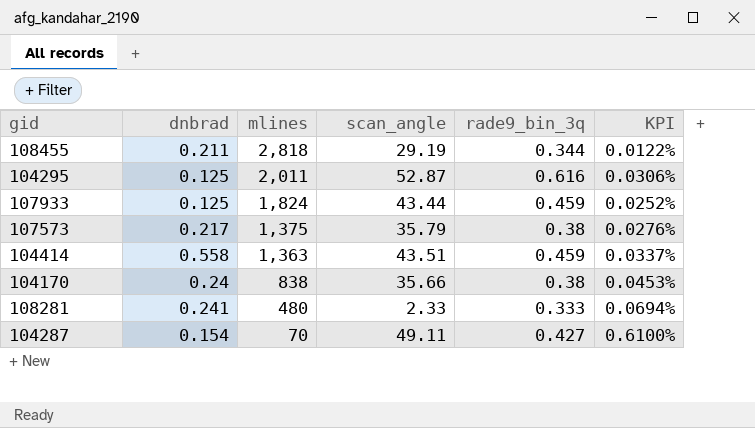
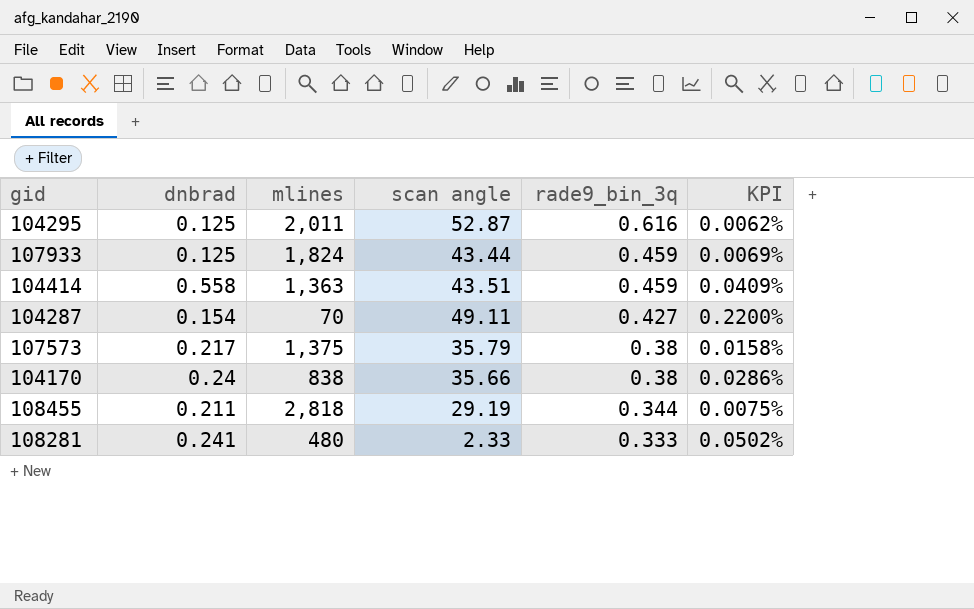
row order: mlines descending -> rade9_bin_3q descending
column name: scan_angle -> scan angle
column KPI | formula: [rade9_bin_3q] / [mlines] -> [dnbrad] / [mlines]

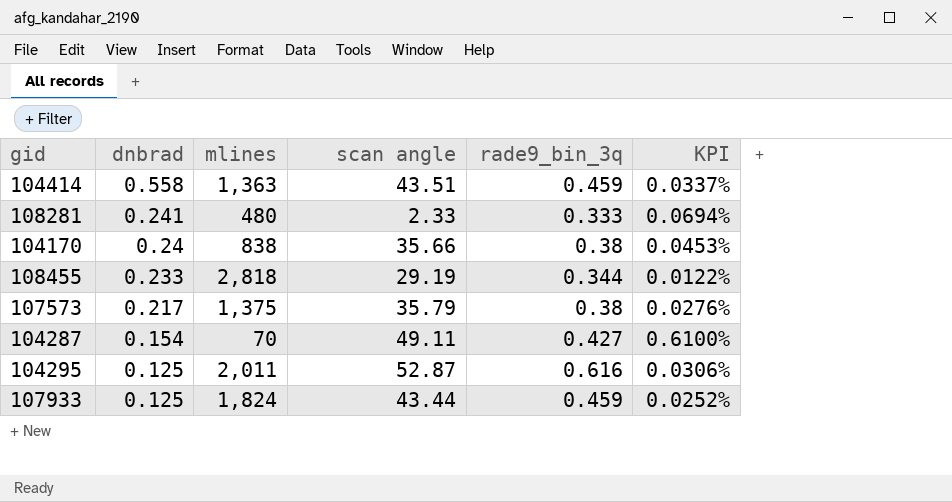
row order: rade9_bin_3q descending -> dnbrad descending
column KPI | formula: [dnbrad] / [mlines] -> [rade9_bin_3q] / [mlines]
108455 | dnbrad: 0.211 -> 0.233

